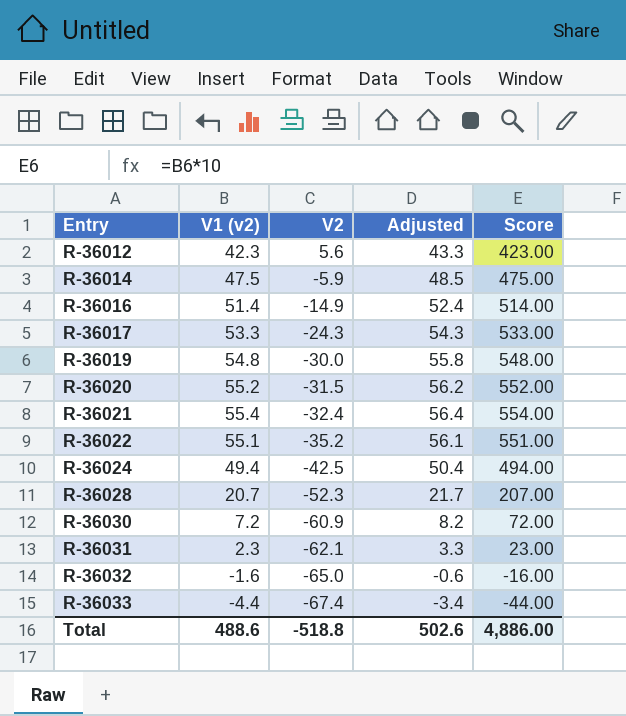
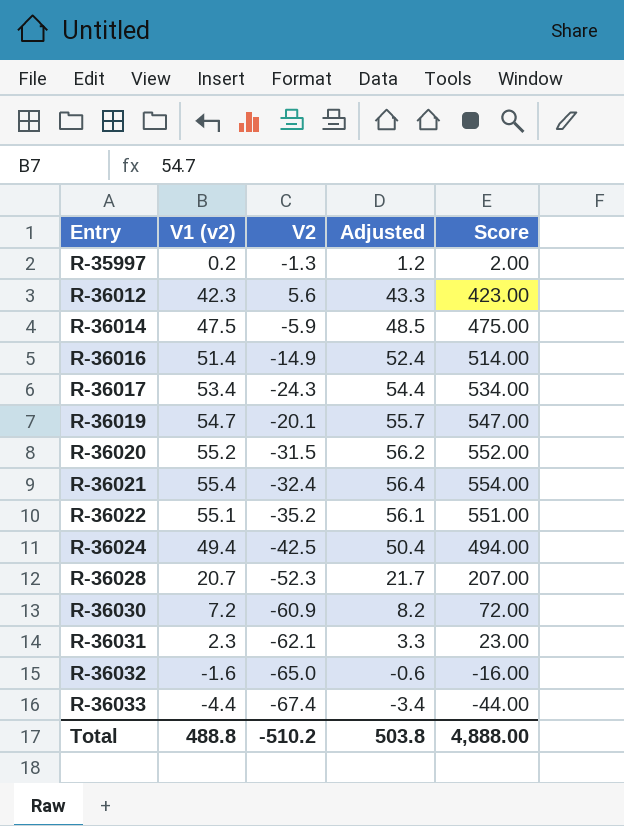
row R-35997: none -> 0.2 | -1.3 | 1.2 | 2.00
R-36017 | V1 (v2): 53.3 -> 53.4
R-36017 | Adjusted: 54.3 -> 54.4
R-36017 | Score: 533.00 -> 534.00
R-36019 | V1 (v2): 54.8 -> 54.7
R-36019 | V2: -30.0 -> -20.1
R-36019 | Adjusted: 55.8 -> 55.7
R-36019 | Score: 548.00 -> 547.00
Total | V1 (v2): 488.6 -> 488.8
Total | V2: -518.8 -> -510.2
Total | Adjusted: 502.6 -> 503.8
Total | Score: 4,886.00 -> 4,888.00

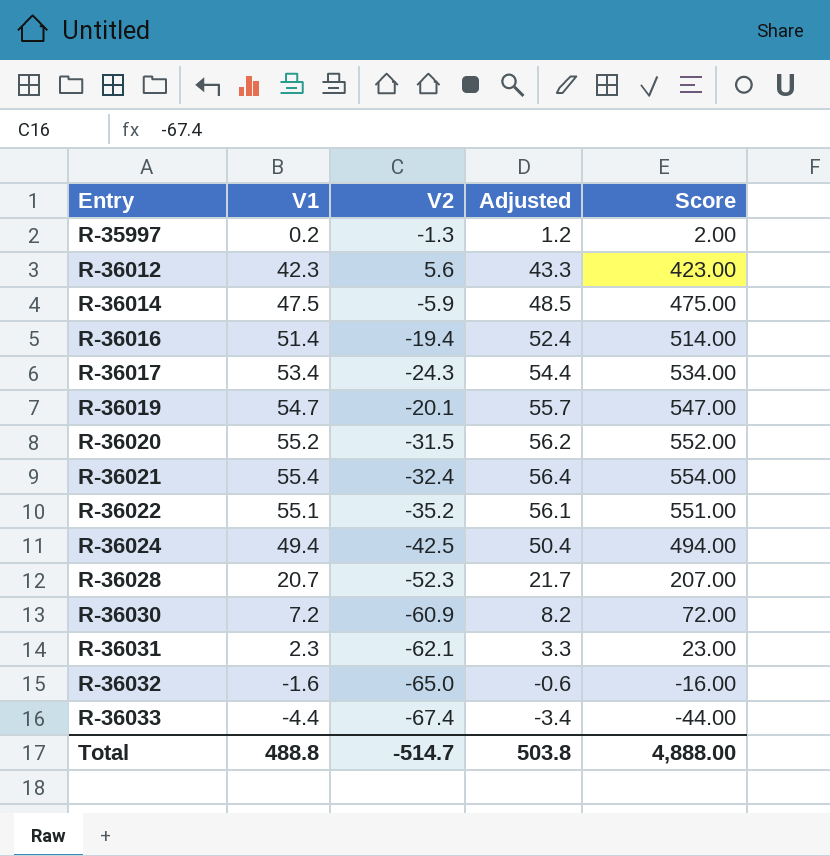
column name: V1 (v2) -> V1
R-36016 | V2: -14.9 -> -19.4
Total | V2: -510.2 -> -514.7

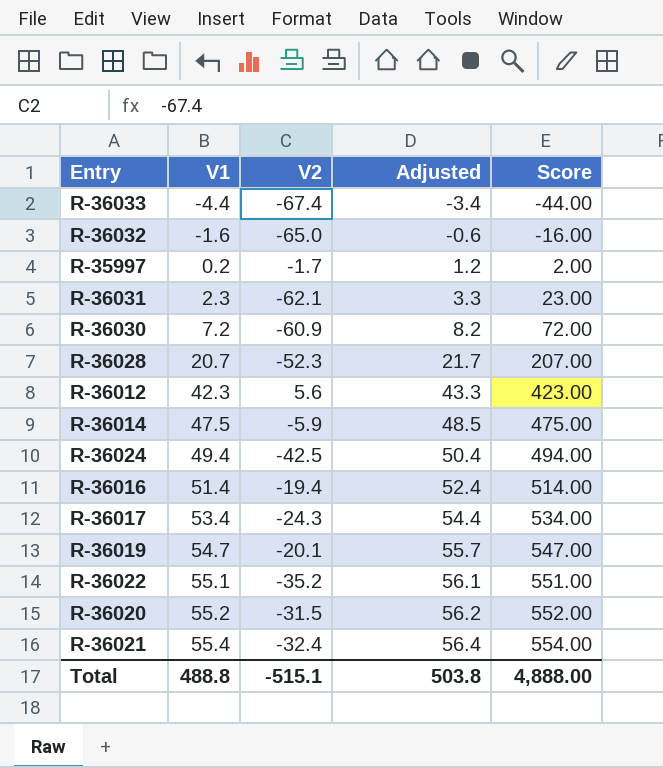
row order: Entry ascending -> V1 ascending
R-35997 | V2: -1.3 -> -1.7
Total | V2: -514.7 -> -515.1

